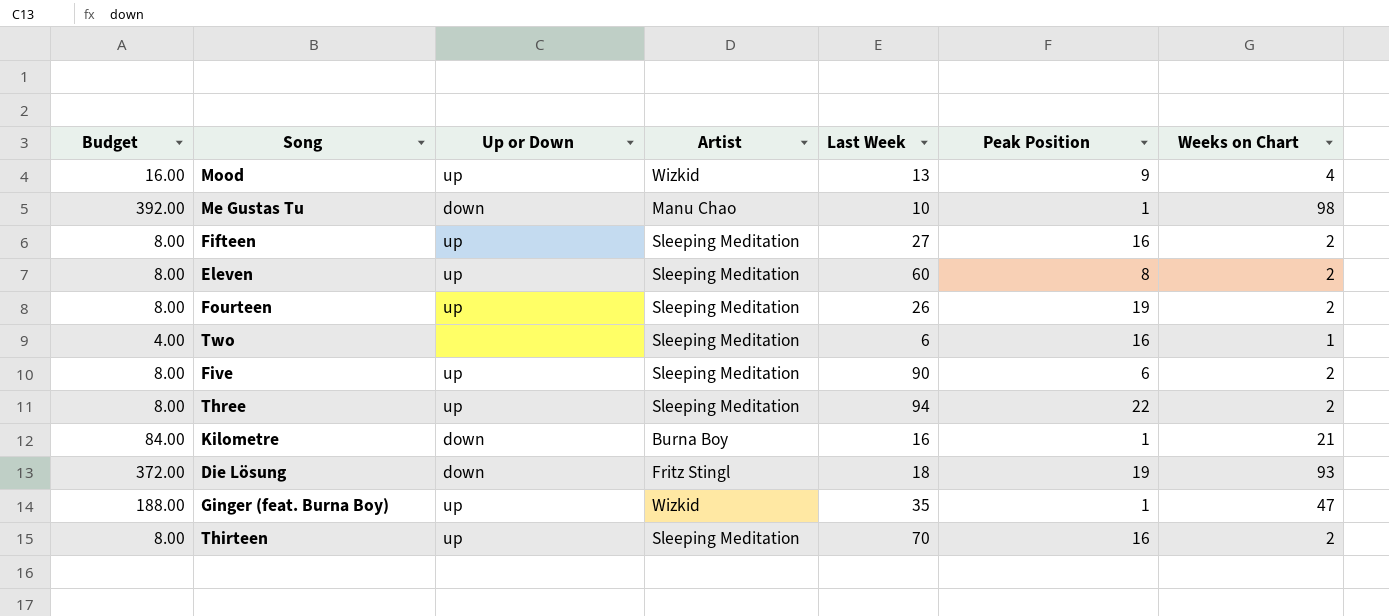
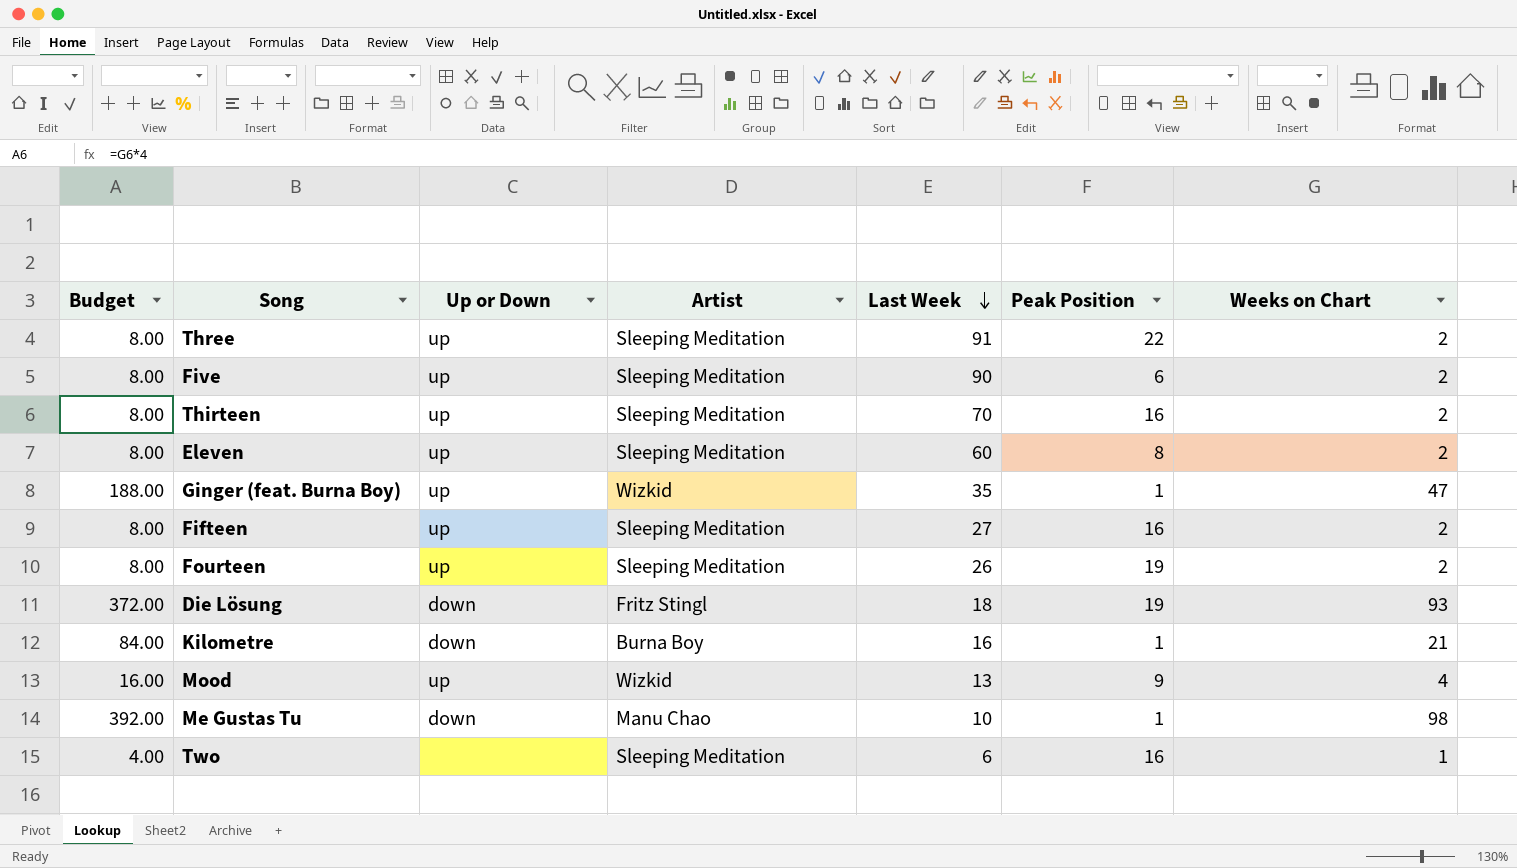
row order: none -> Last Week descending
Three | Last Week: 94 -> 91

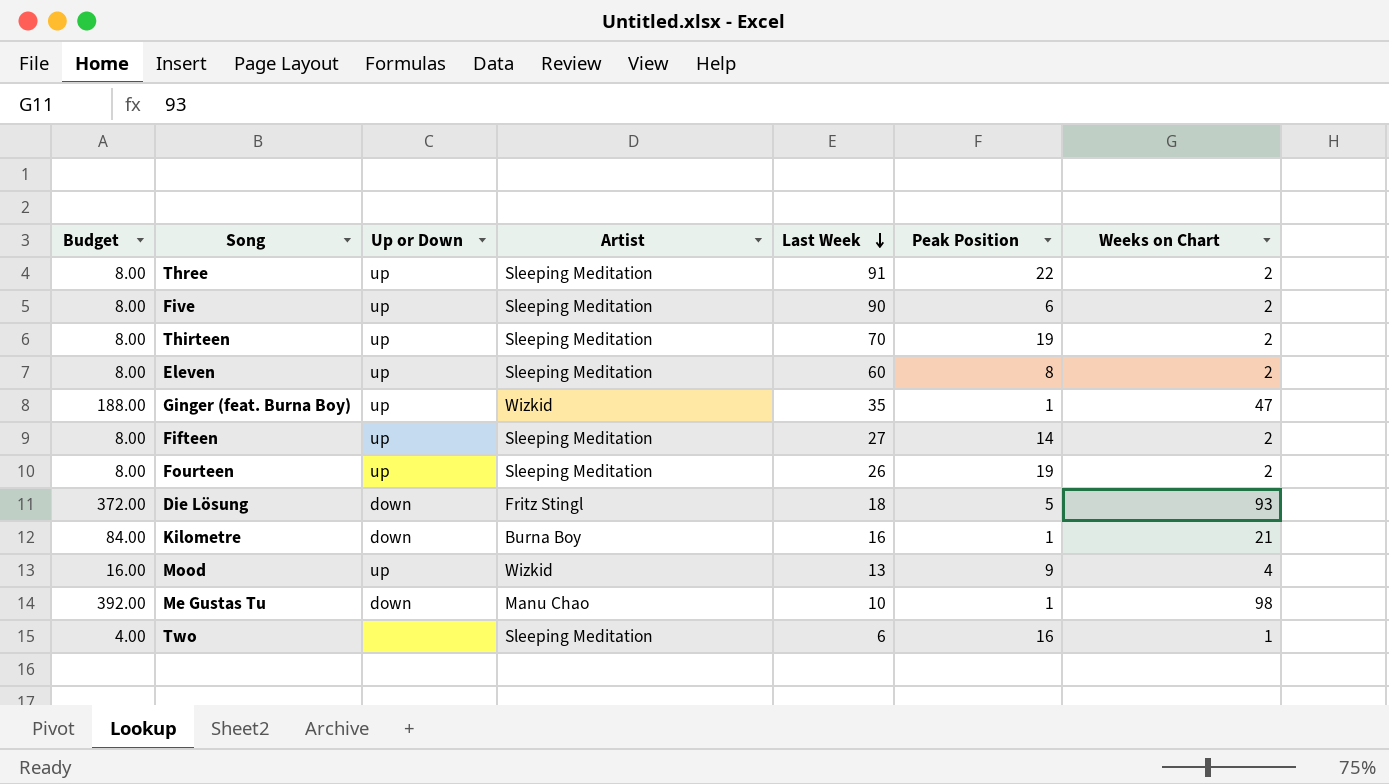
Thirteen | Peak Position: 16 -> 19
Fifteen | Peak Position: 16 -> 14
Die Lösung | Peak Position: 19 -> 5

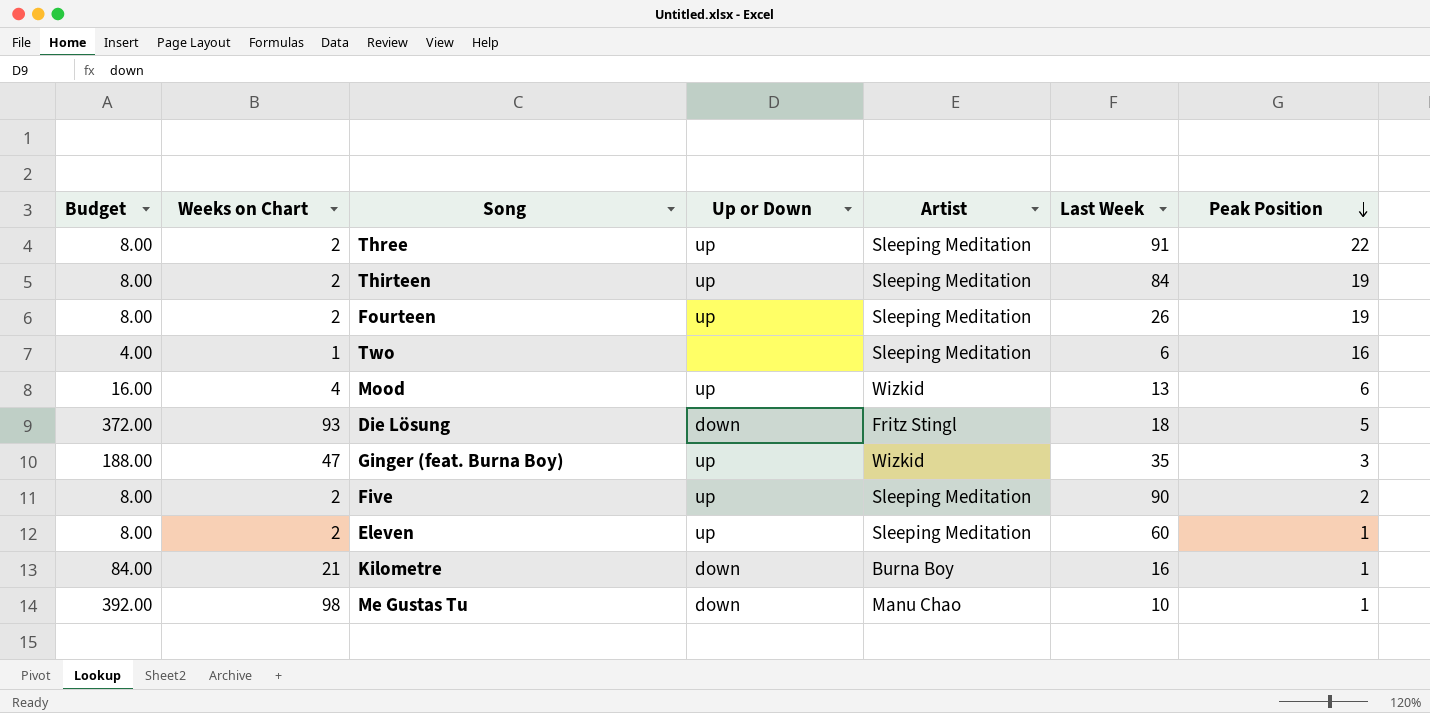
row order: Last Week descending -> Peak Position descending
column Weeks on Chart | position: 7 -> 2
row Fifteen: 8.00 | up | Sleeping Meditation | 27 | 14 | 2 -> none
Thirteen | Last Week: 70 -> 84
Mood | Peak Position: 9 -> 6
Ginger (feat. Burna Boy) | Peak Position: 1 -> 3
Five | Peak Position: 6 -> 2
Eleven | Peak Position: 8 -> 1

